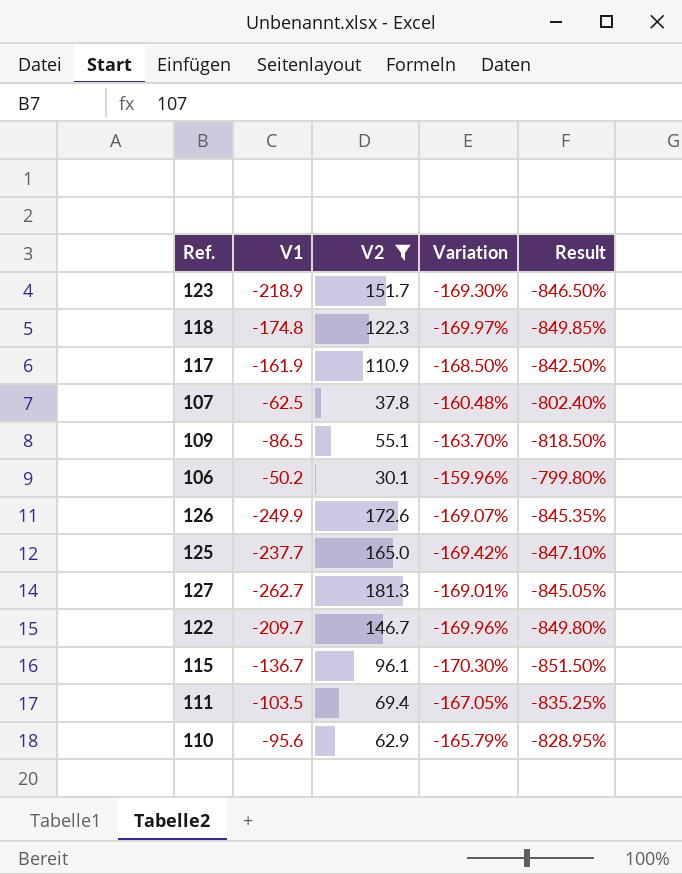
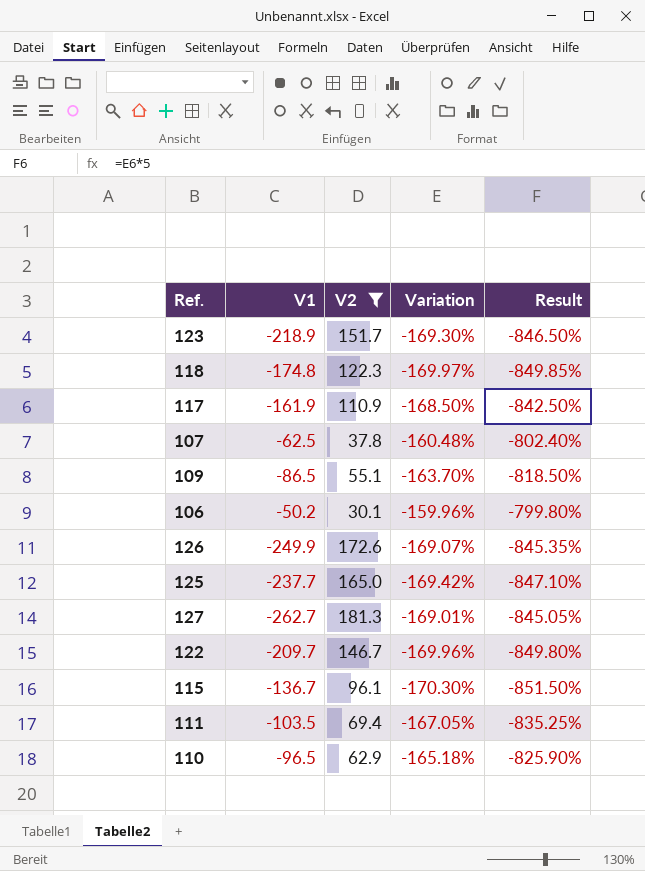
110 | V1: -95.6 -> -96.5
110 | Variation: -165.79% -> -165.18%
110 | Result: -828.95% -> -825.90%

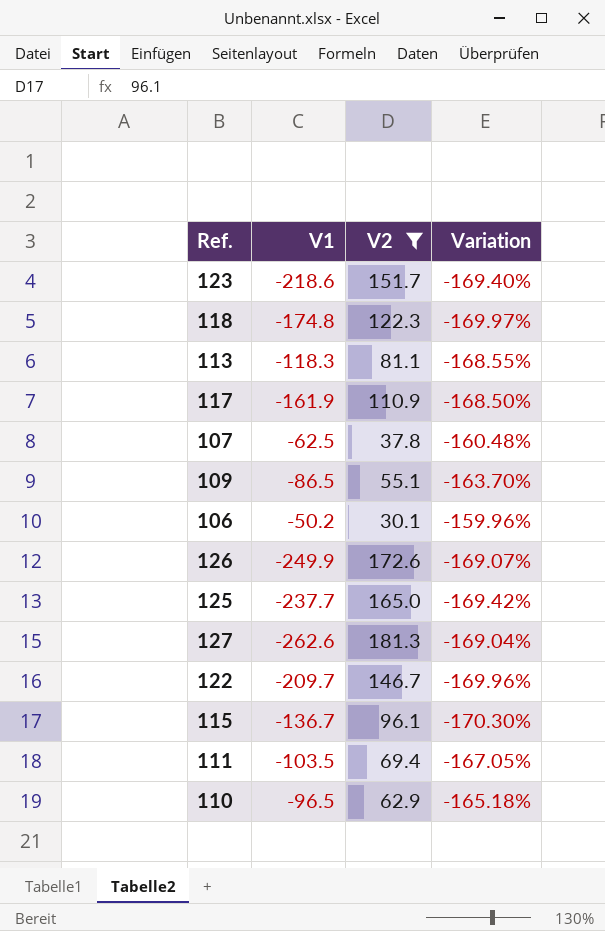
column Result | formula: [Variation] * 5 -> none
123 | V1: -218.9 -> -218.6
123 | Variation: -169.30% -> -169.40%
row 113: none -> -118.3 | 81.1 | -168.55%
127 | V1: -262.7 -> -262.6
127 | Variation: -169.01% -> -169.04%

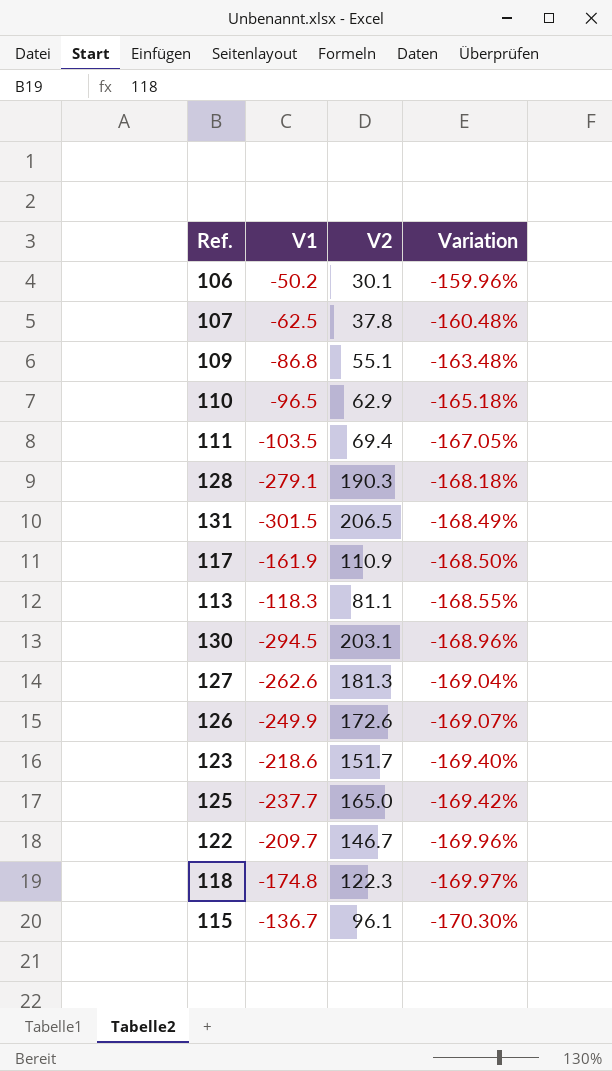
filter: V2 <= 181.3 -> none
row order: none -> Variation descending
109 | V1: -86.5 -> -86.8
109 | Variation: -163.70% -> -163.48%

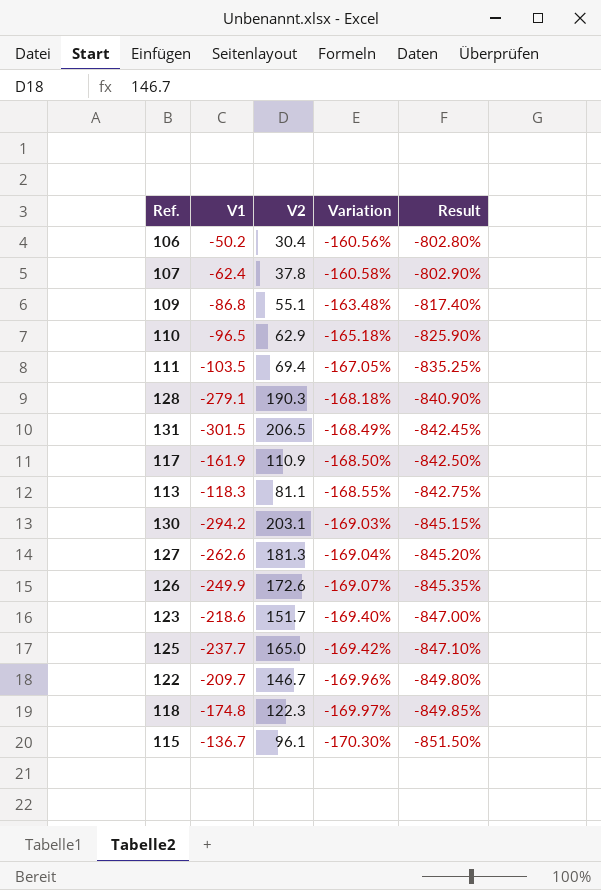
column Result | formula: none -> [Variation] * 5
106 | V2: 30.1 -> 30.4
106 | Variation: -159.96% -> -160.56%
107 | V1: -62.5 -> -62.4
107 | Variation: -160.48% -> -160.58%
130 | V1: -294.5 -> -294.2
130 | Variation: -168.96% -> -169.03%

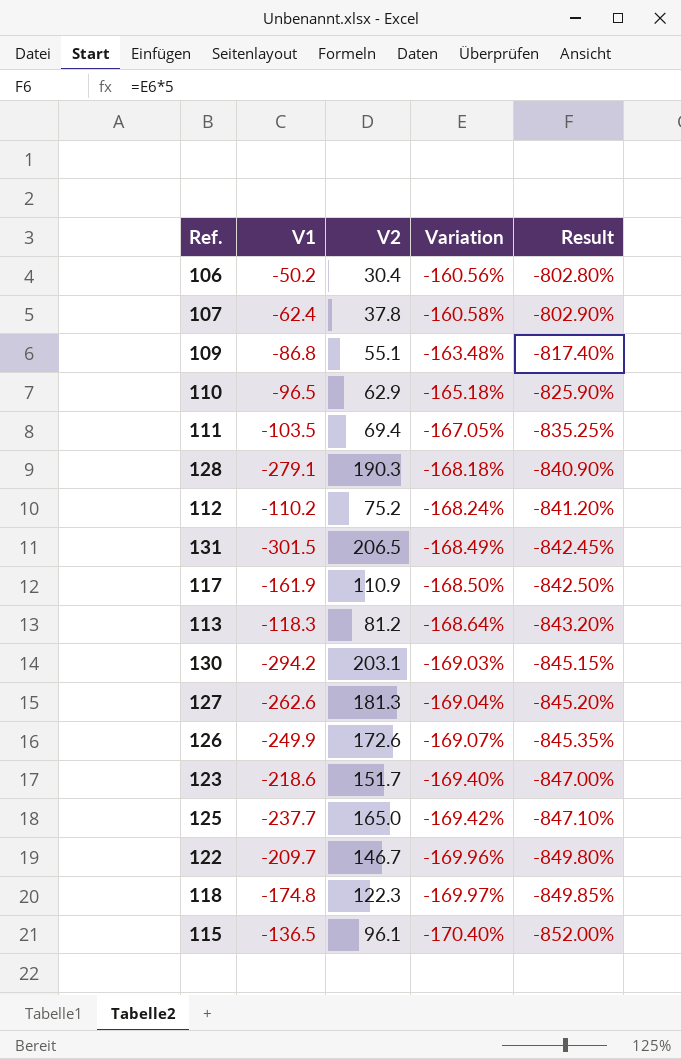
row 112: none -> -110.2 | 75.2 | -168.24% | -841.20%
113 | V2: 81.1 -> 81.2
113 | Variation: -168.55% -> -168.64%
113 | Result: -842.75% -> -843.20%
115 | V1: -136.7 -> -136.5
115 | Variation: -170.30% -> -170.40%
115 | Result: -851.50% -> -852.00%

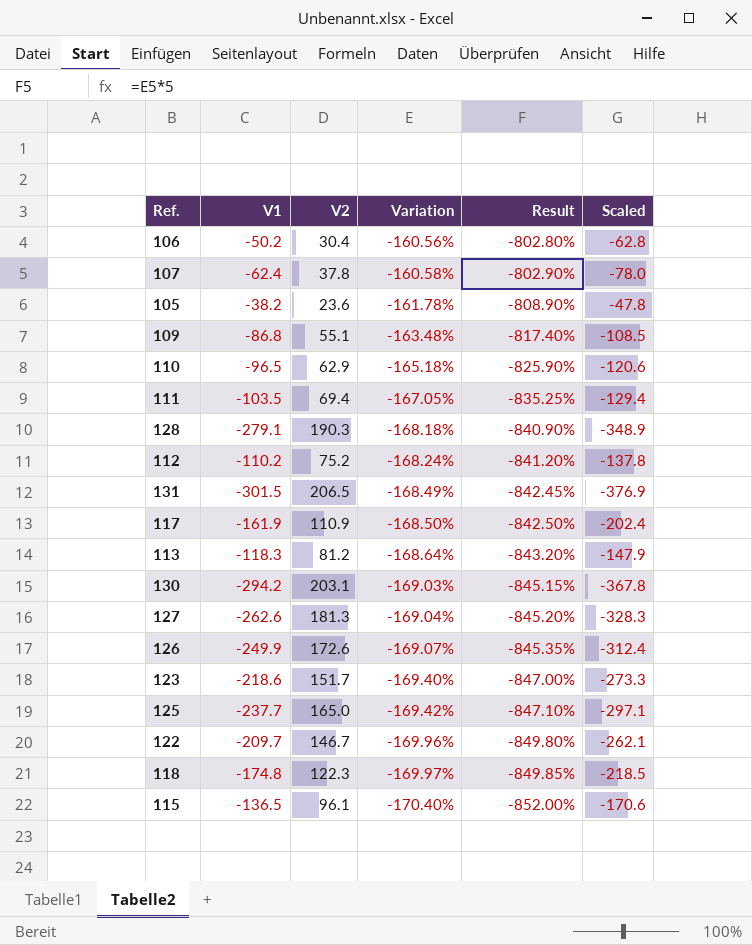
column Scaled | formula: none -> [V1] * 1.25
row 105: none -> -38.2 | 23.6 | -161.78% | -808.90% | -47.8

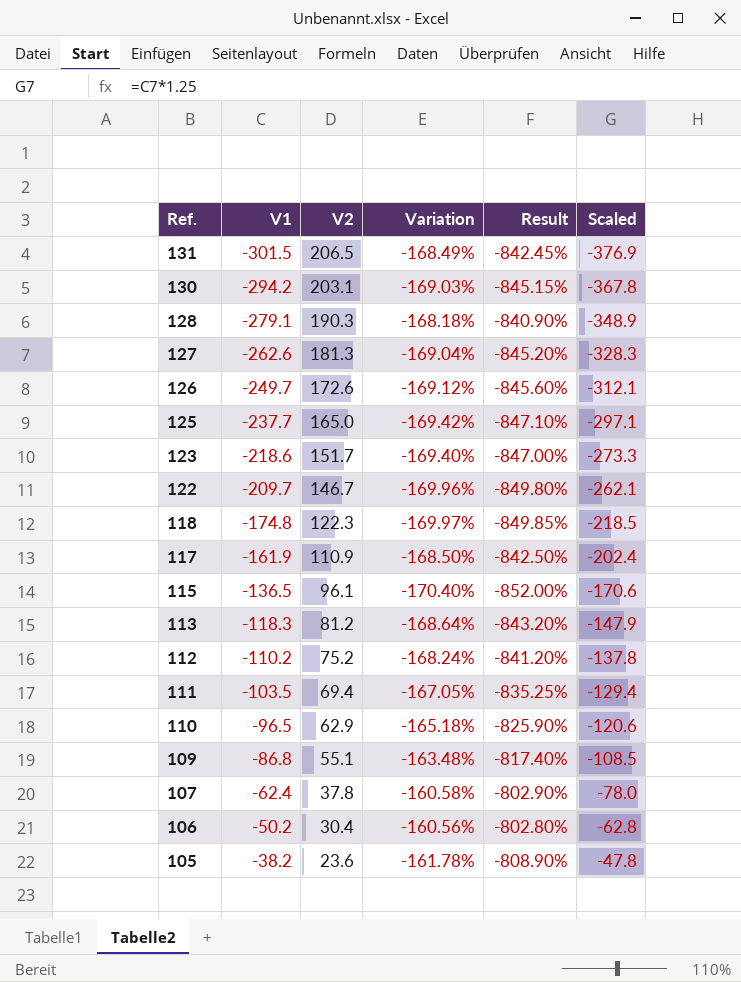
row order: Variation descending -> Ref. descending
126 | V1: -249.9 -> -249.7
126 | Variation: -169.07% -> -169.12%
126 | Result: -845.35% -> -845.60%
126 | Scaled: -312.4 -> -312.1

